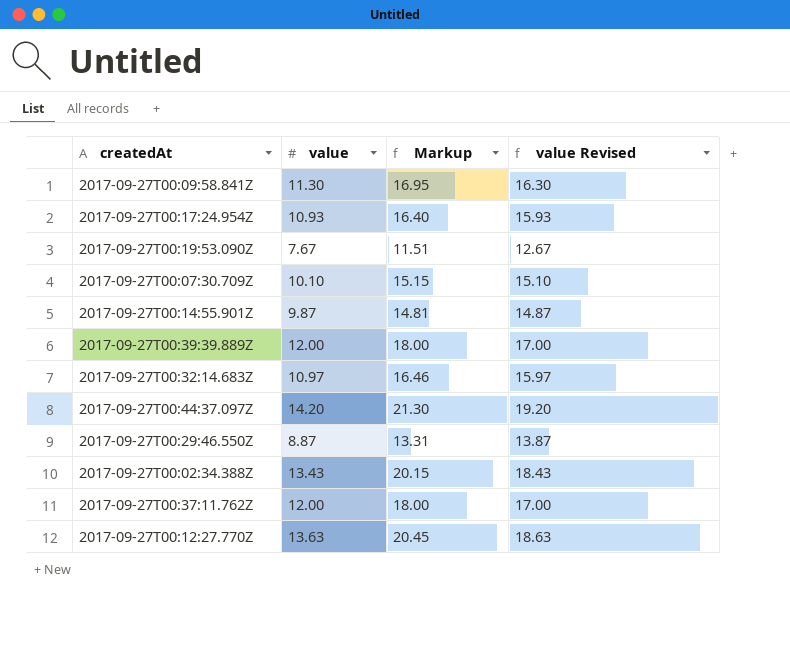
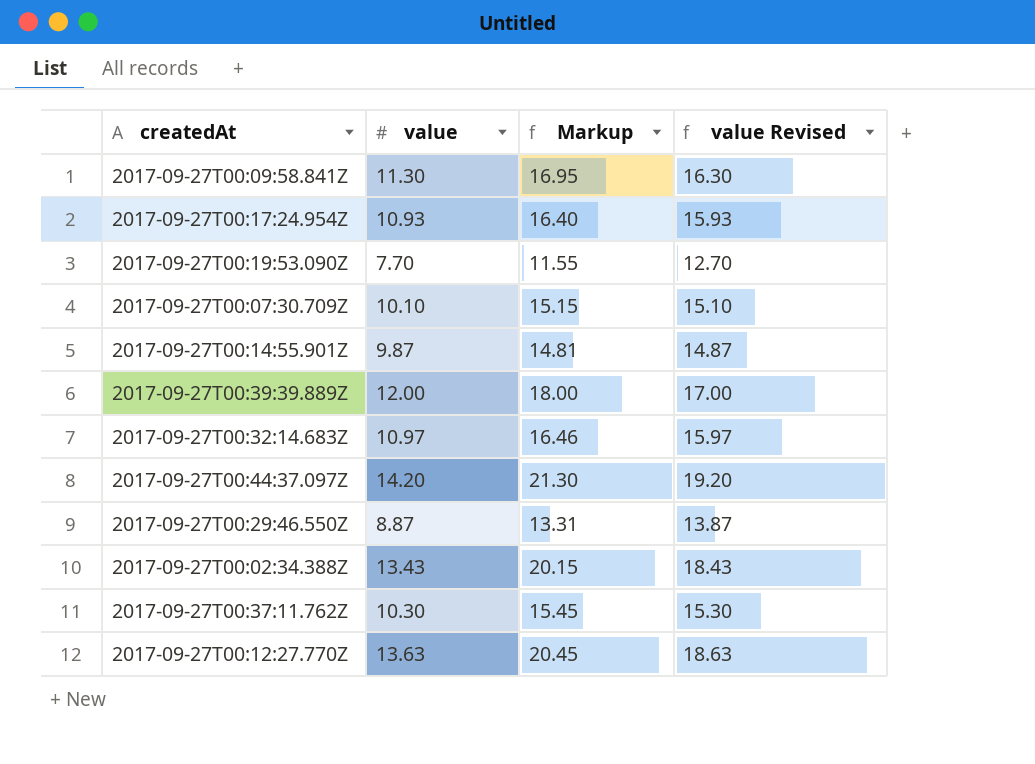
2017-09-27T00:19:53.090Z | value: 7.67 -> 7.70
2017-09-27T00:19:53.090Z | Markup: 11.51 -> 11.55
2017-09-27T00:19:53.090Z | value Revised: 12.67 -> 12.70
2017-09-27T00:37:11.762Z | value: 12.00 -> 10.30
2017-09-27T00:37:11.762Z | Markup: 18.00 -> 15.45
2017-09-27T00:37:11.762Z | value Revised: 17.00 -> 15.30

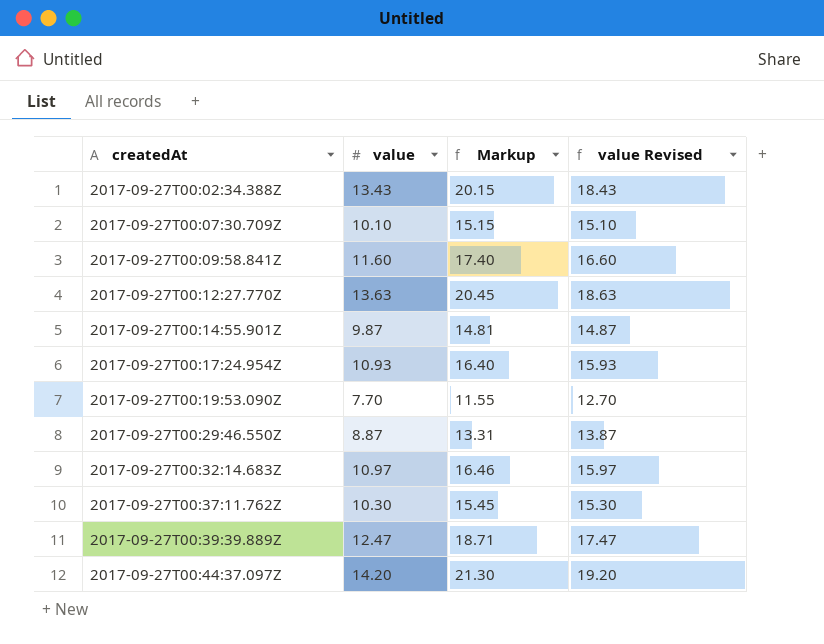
row order: none -> createdAt ascending
2017-09-27T00:09:58.841Z | value: 11.30 -> 11.60
2017-09-27T00:09:58.841Z | Markup: 16.95 -> 17.40
2017-09-27T00:09:58.841Z | value Revised: 16.30 -> 16.60
2017-09-27T00:39:39.889Z | value: 12.00 -> 12.47
2017-09-27T00:39:39.889Z | Markup: 18.00 -> 18.71
2017-09-27T00:39:39.889Z | value Revised: 17.00 -> 17.47

